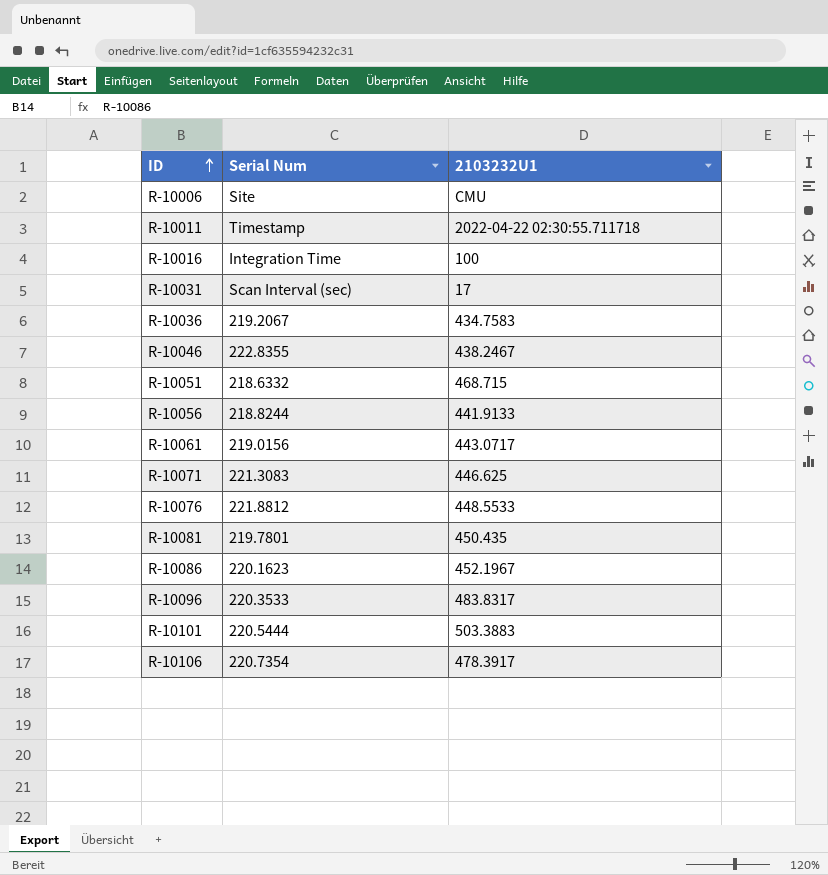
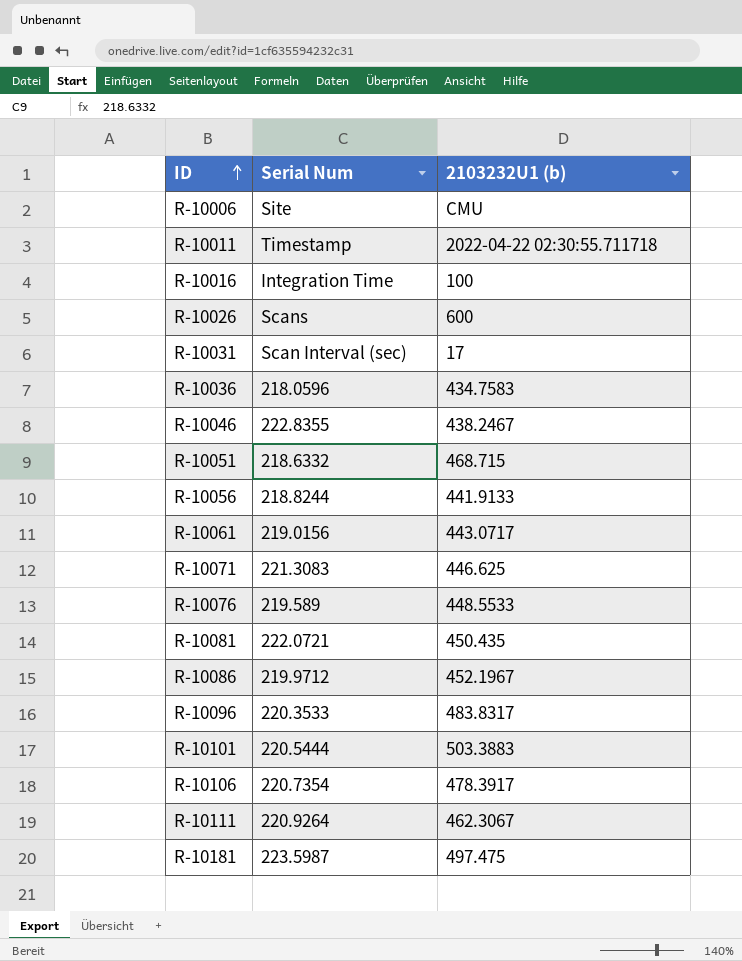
column name: 2103232U1 -> 2103232U1 (b)
row R-10026: none -> Scans | 600
R-10036 | Serial Num: 219.2067 -> 218.0596
R-10076 | Serial Num: 221.8812 -> 219.589
R-10081 | Serial Num: 219.7801 -> 222.0721
R-10086 | Serial Num: 220.1623 -> 219.9712
row R-10111: none -> 220.9264 | 462.3067
row R-10181: none -> 223.5987 | 497.475

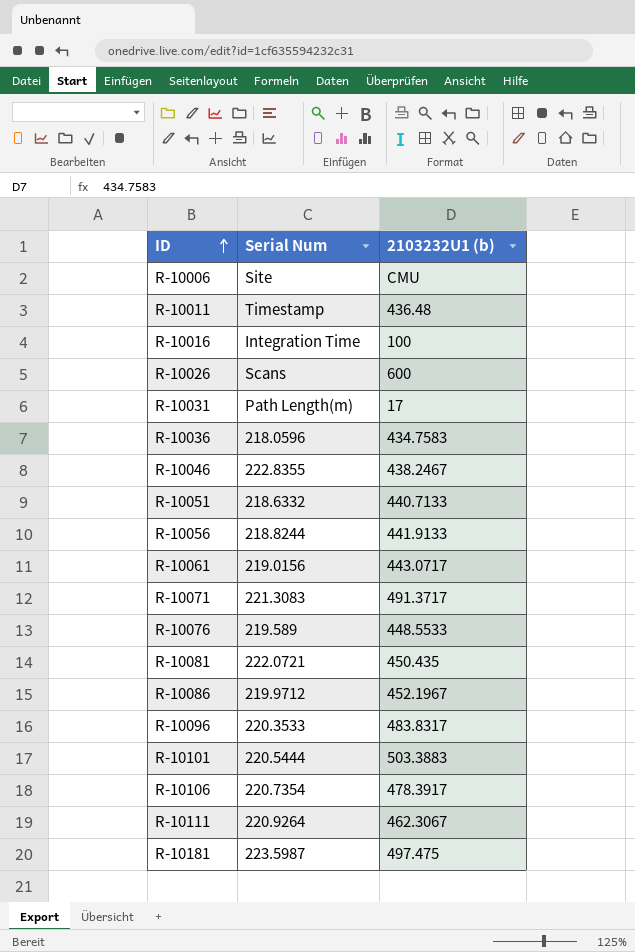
R-10011 | 2103232U1 (b): 2022-04-22 02:30:55.711718 -> 436.48
R-10031 | Serial Num: Scan Interval (sec) -> Path Length(m)
R-10051 | 2103232U1 (b): 468.715 -> 440.7133
R-10071 | 2103232U1 (b): 446.625 -> 491.3717

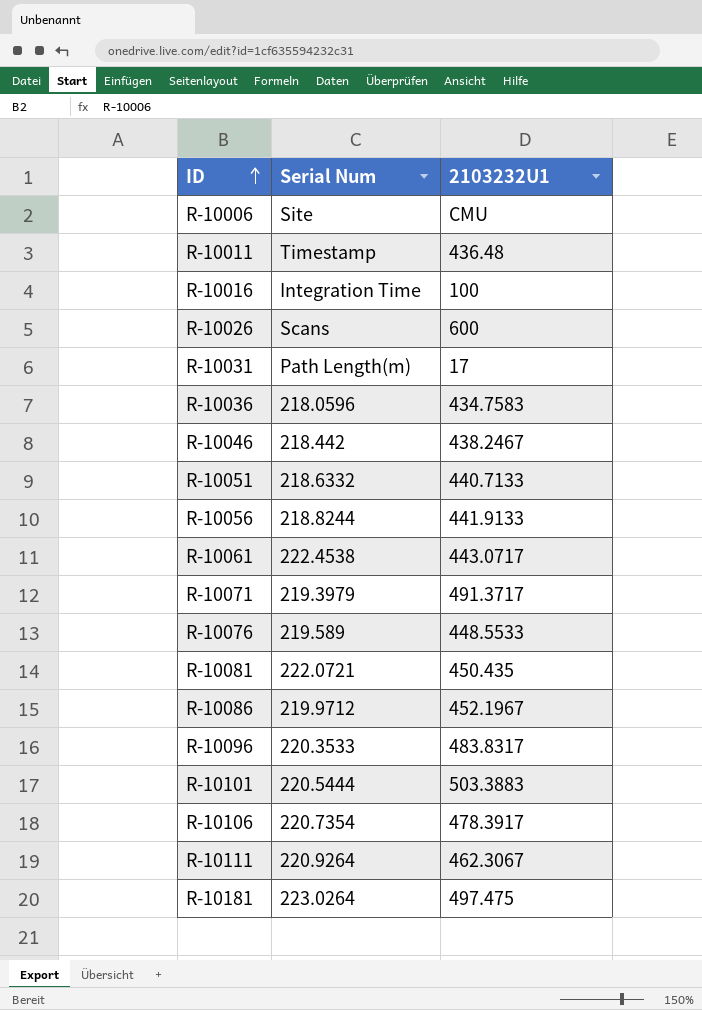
column name: 2103232U1 (b) -> 2103232U1
R-10046 | Serial Num: 222.8355 -> 218.442
R-10061 | Serial Num: 219.0156 -> 222.4538
R-10071 | Serial Num: 221.3083 -> 219.3979
R-10181 | Serial Num: 223.5987 -> 223.0264

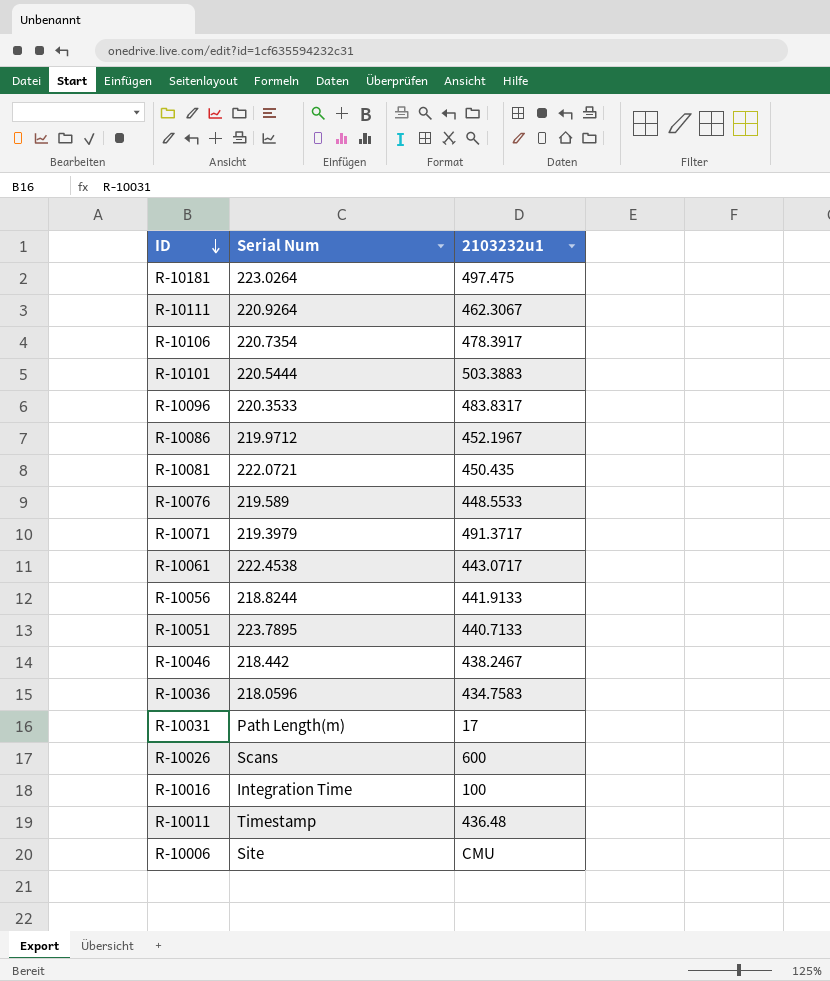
row order: ID ascending -> ID descending
column name: 2103232U1 -> 2103232u1
R-10051 | Serial Num: 218.6332 -> 223.7895

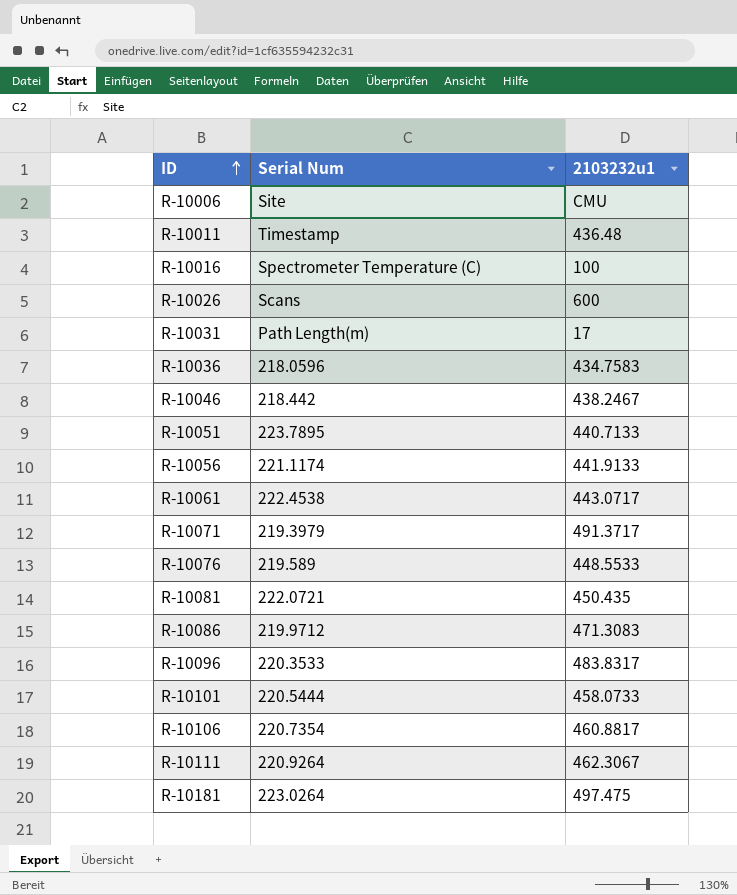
row order: ID descending -> ID ascending
R-10016 | Serial Num: Integration Time -> Spectrometer Temperature (C)
R-10056 | Serial Num: 218.8244 -> 221.1174
R-10086 | 2103232u1: 452.1967 -> 471.3083
R-10101 | 2103232u1: 503.3883 -> 458.0733
R-10106 | 2103232u1: 478.3917 -> 460.8817

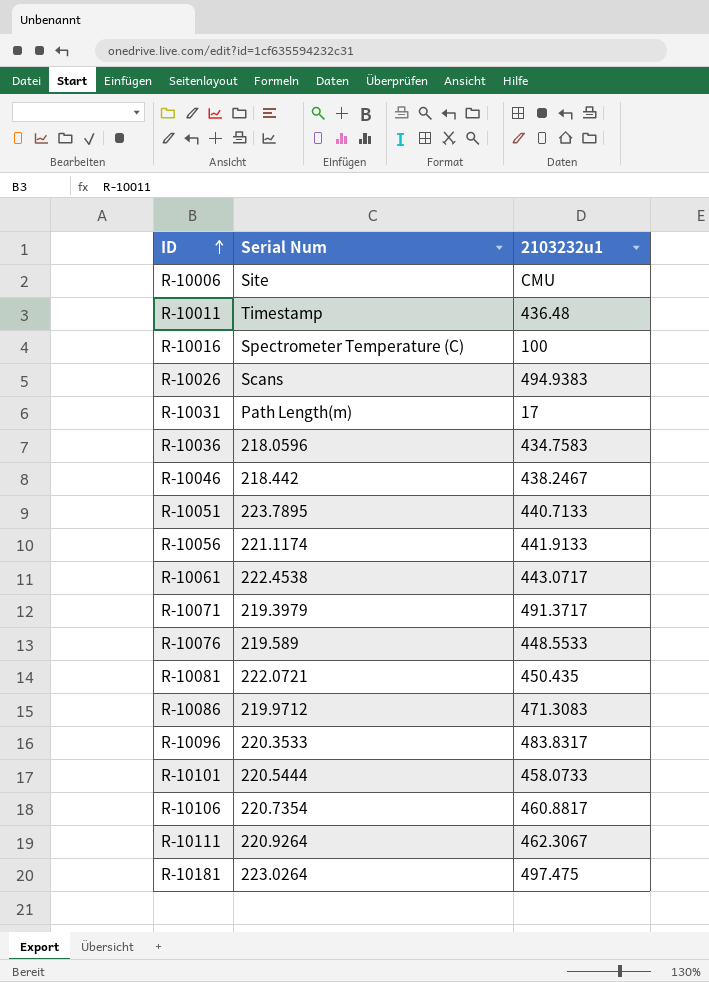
R-10026 | 2103232u1: 600 -> 494.9383

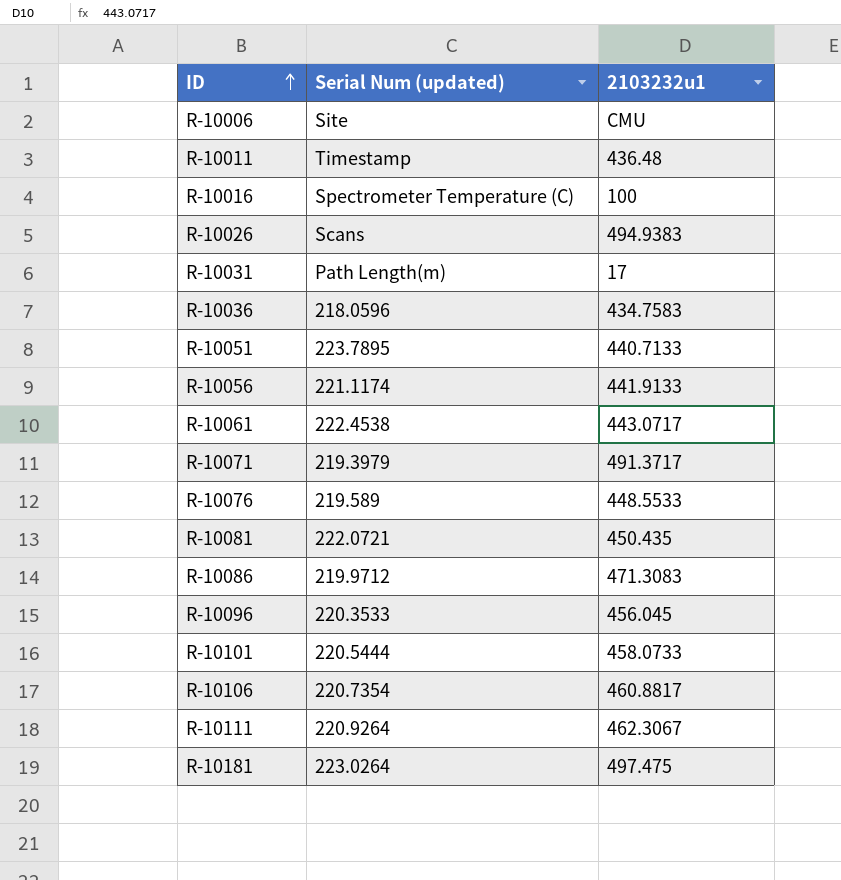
column name: Serial Num -> Serial Num (updated)
row R-10046: 218.442 | 438.2467 -> none
R-10096 | 2103232u1: 483.8317 -> 456.045

